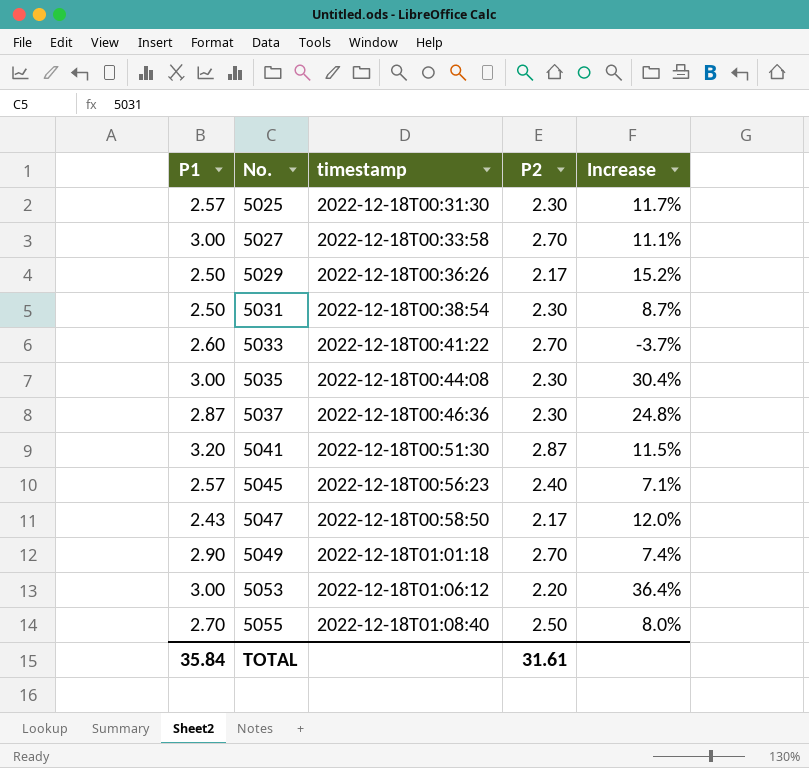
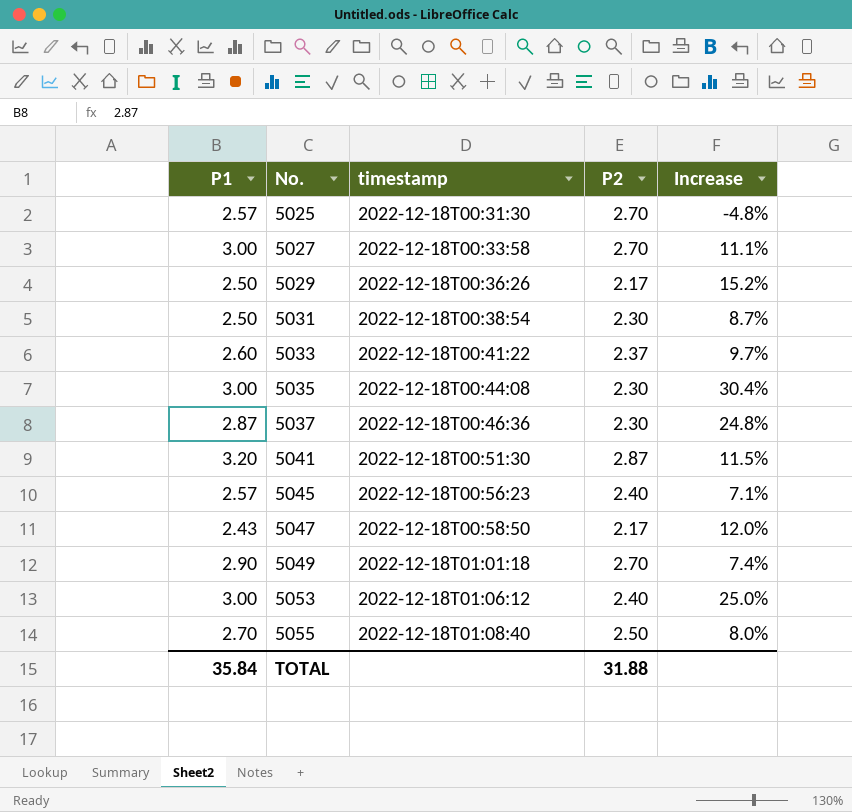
5025 | P2: 2.30 -> 2.70
5025 | Increase: 11.7% -> -4.8%
5033 | P2: 2.70 -> 2.37
5033 | Increase: -3.7% -> 9.7%
5053 | P2: 2.20 -> 2.40
5053 | Increase: 36.4% -> 25.0%
TOTAL | P2: 31.61 -> 31.88

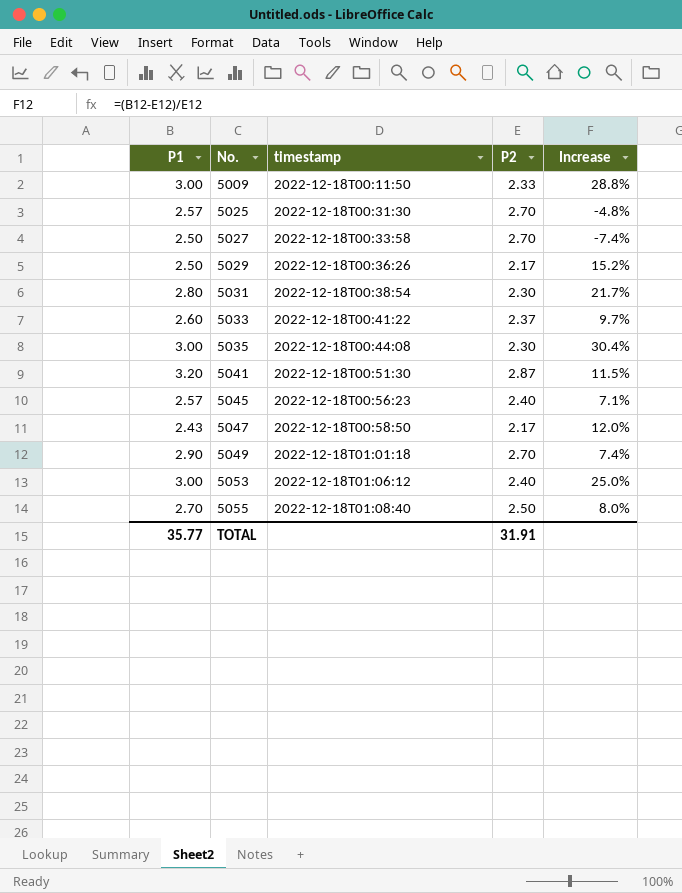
row 5037: 2.87 | 2022-12-18T00:46:36 | 2.30 | 24.8% -> none
row 5009: none -> 3.00 | 2022-12-18T00:11:50 | 2.33 | 28.8%
5027 | P1: 3.00 -> 2.50
5027 | Increase: 11.1% -> -7.4%
5031 | P1: 2.50 -> 2.80
5031 | Increase: 8.7% -> 21.7%
TOTAL | P1: 35.84 -> 35.77
TOTAL | P2: 31.88 -> 31.91

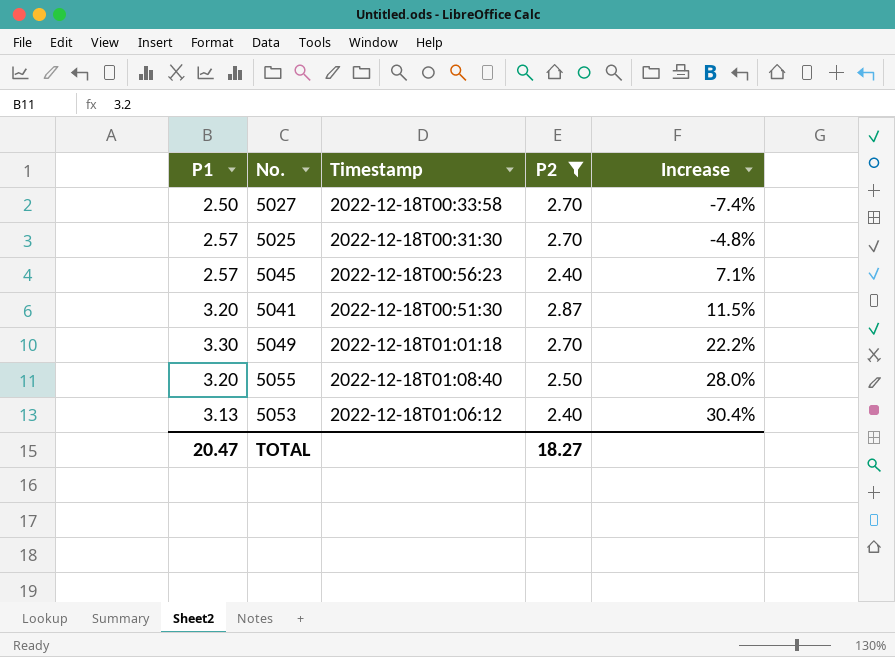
filter: none -> P2 >= 2.40
row order: No. ascending -> Increase ascending
column name: timestamp -> Timestamp
5049 | P1: 2.90 -> 3.30
5049 | Increase: 7.4% -> 22.2%
5055 | P1: 2.70 -> 3.20
5055 | Increase: 8.0% -> 28.0%
5053 | P1: 3.00 -> 3.13
5053 | Increase: 25.0% -> 30.4%
TOTAL | P1: 35.77 -> 20.47
TOTAL | P2: 31.91 -> 18.27

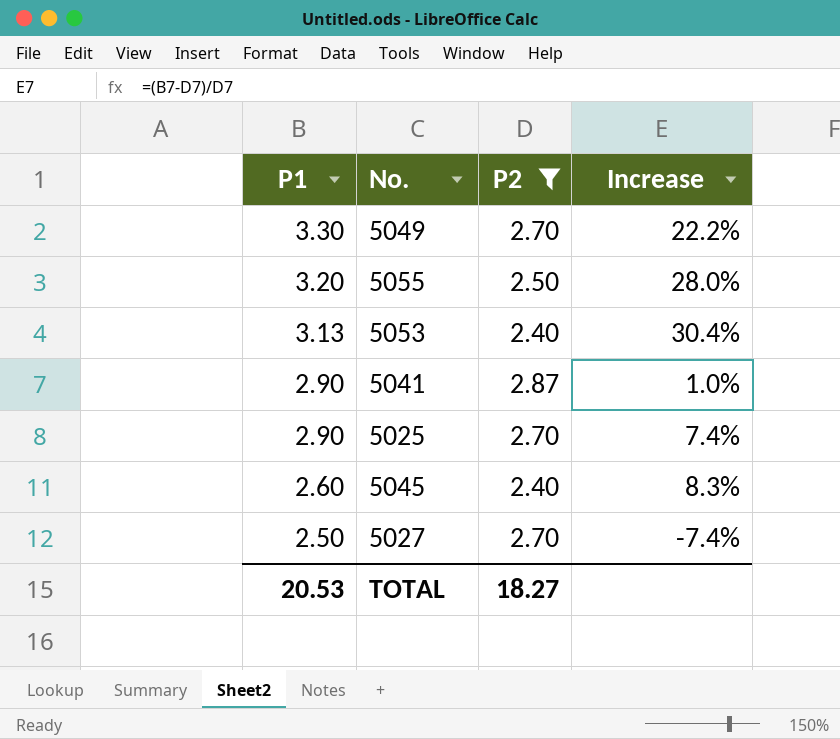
row order: Increase ascending -> P1 descending
column Timestamp | position: 3 -> none
5041 | P1: 3.20 -> 2.90
5041 | Increase: 11.5% -> 1.0%
5025 | P1: 2.57 -> 2.90
5025 | Increase: -4.8% -> 7.4%
5045 | P1: 2.57 -> 2.60
5045 | Increase: 7.1% -> 8.3%
TOTAL | P1: 20.47 -> 20.53

